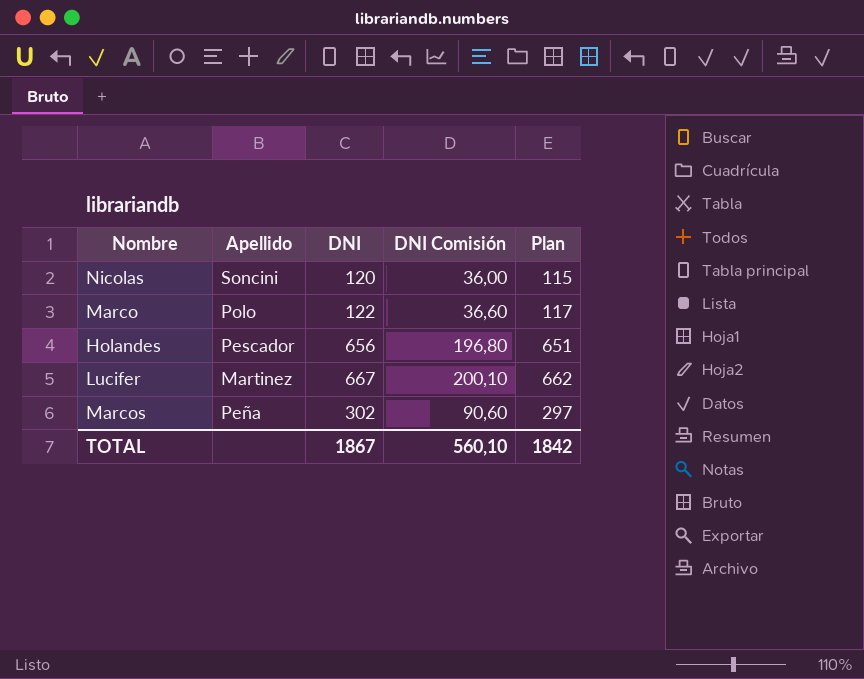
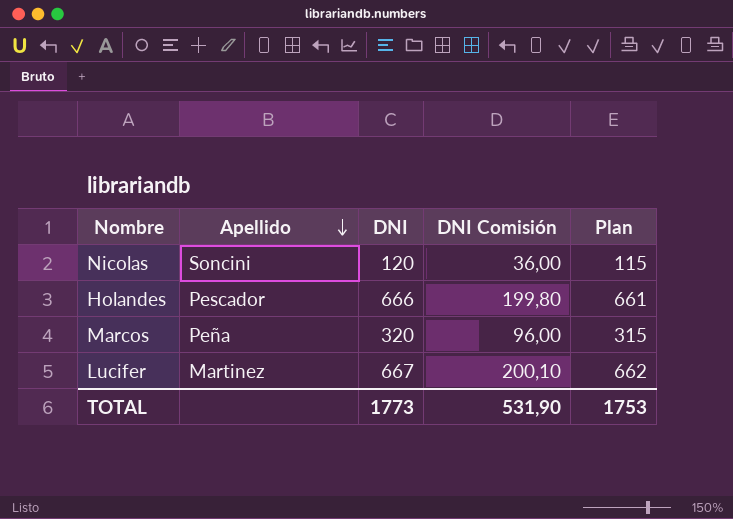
row order: none -> Apellido descending
row Marco: Polo | 122 | 36,60 | 117 -> none
Holandes | DNI: 656 -> 666
Holandes | DNI Comisión: 196,80 -> 199,80
Holandes | Plan: 651 -> 661
Marcos | DNI: 302 -> 320
Marcos | DNI Comisión: 90,60 -> 96,00
Marcos | Plan: 297 -> 315
TOTAL | DNI: 1867 -> 1773
TOTAL | DNI Comisión: 560,10 -> 531,90
TOTAL | Plan: 1842 -> 1753

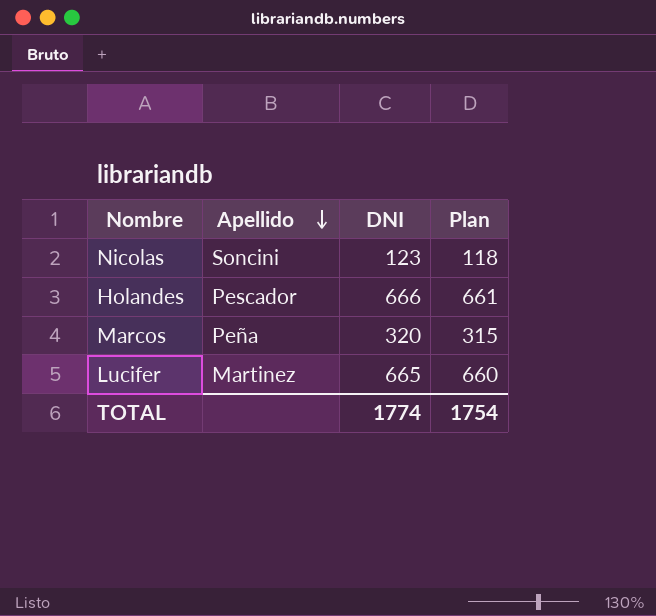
column DNI Comisión | formula: [DNI] * 0,3 -> none
Nicolas | DNI: 120 -> 123
Nicolas | Plan: 115 -> 118
Lucifer | DNI: 667 -> 665
Lucifer | Plan: 662 -> 660
TOTAL | DNI: 1773 -> 1774
TOTAL | Plan: 1753 -> 1754

